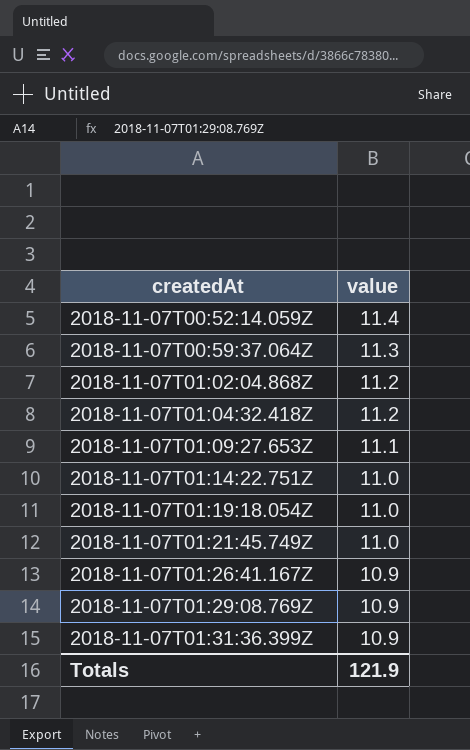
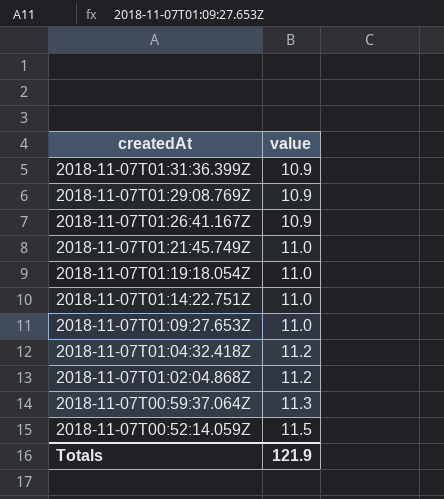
row order: createdAt ascending -> createdAt descending
2018-11-07T01:09:27.653Z | value: 11.1 -> 11.0
2018-11-07T00:52:14.059Z | value: 11.4 -> 11.5

